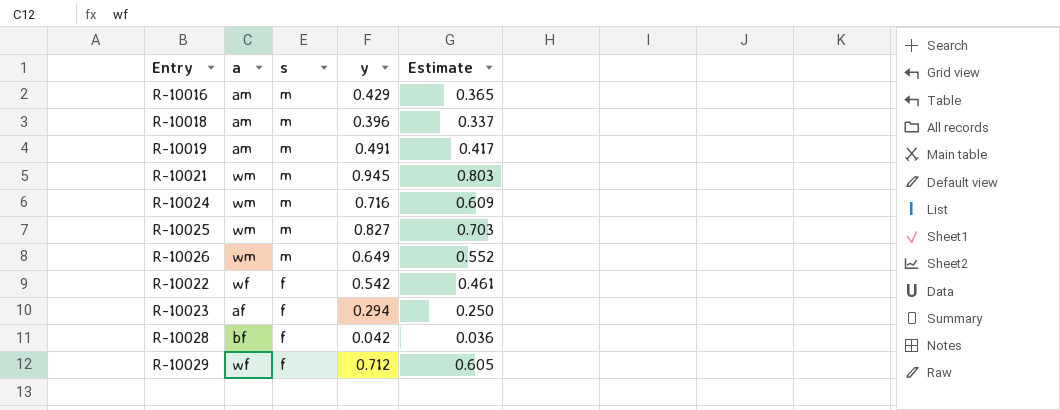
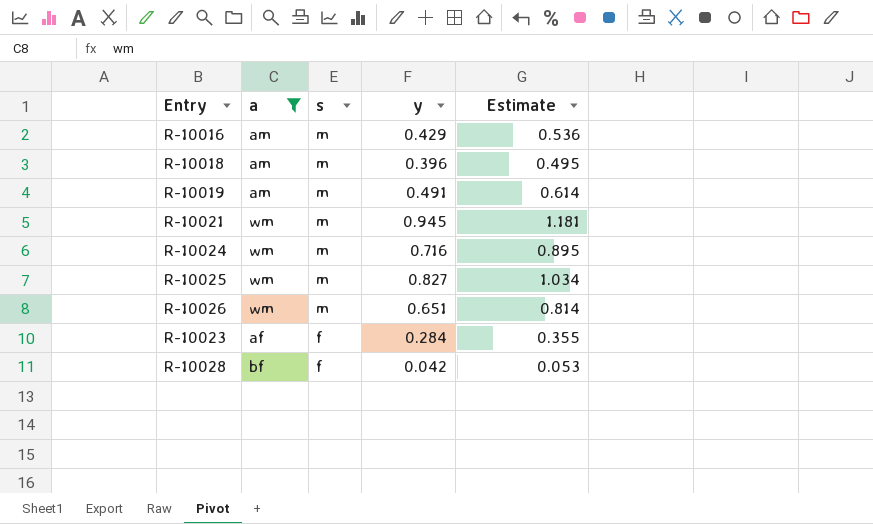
filter: none -> a != wf
column Estimate | formula: [y] * 0.85 -> [y] * 1.25
R-10026 | y: 0.649 -> 0.651
R-10023 | y: 0.294 -> 0.284

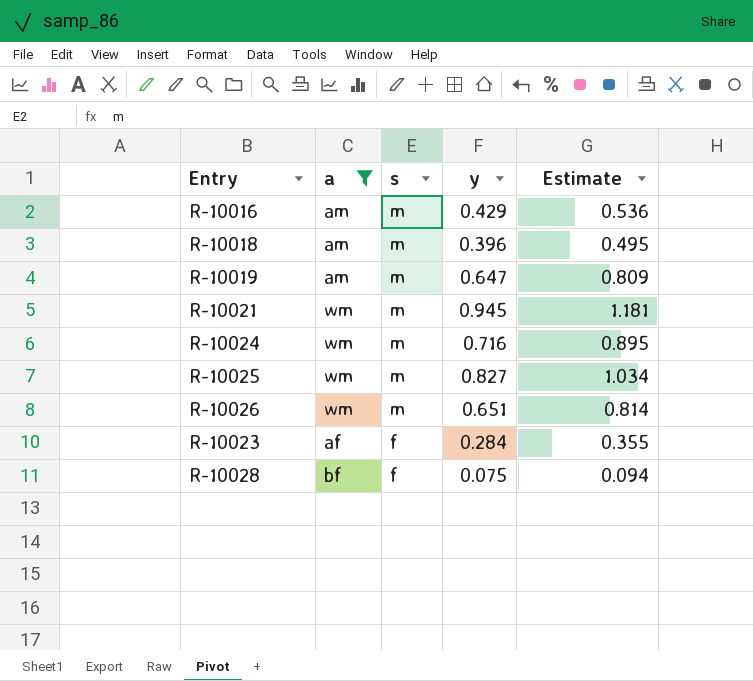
R-10019 | y: 0.491 -> 0.647
R-10019 | Estimate: 0.614 -> 0.809
R-10028 | y: 0.042 -> 0.075
R-10028 | Estimate: 0.053 -> 0.094

